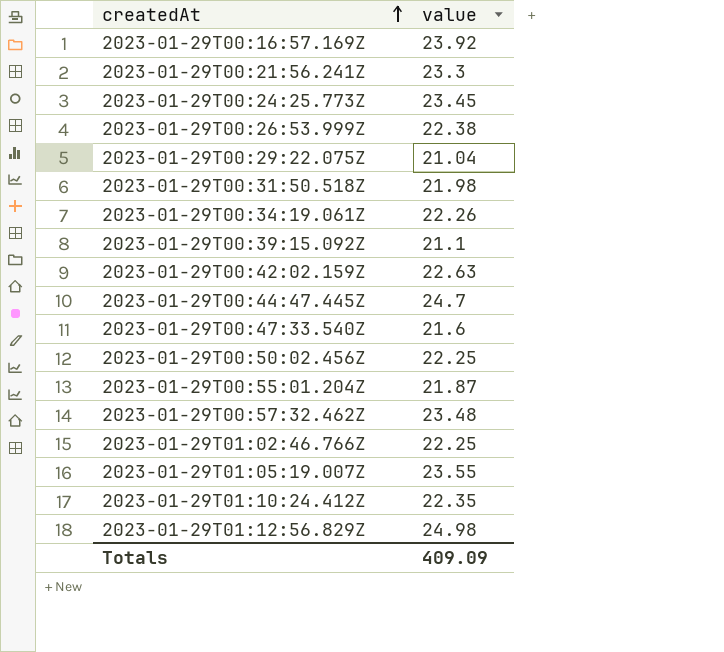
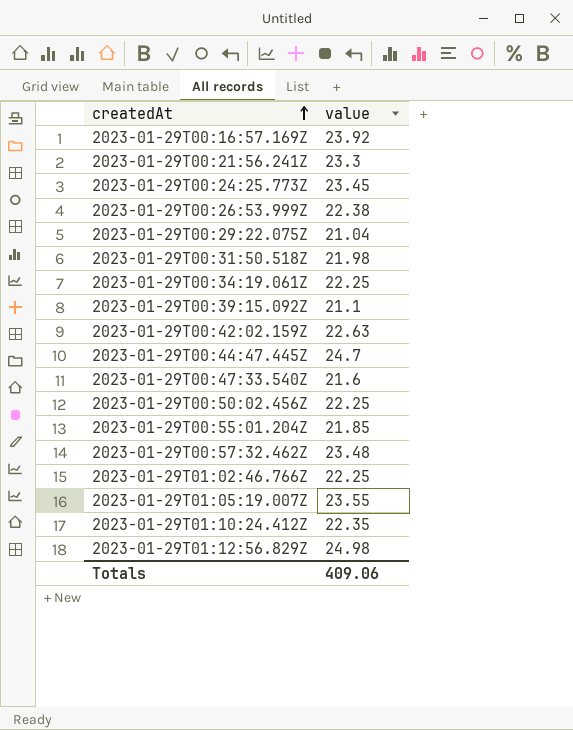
2023-01-29T00:34:19.061Z | value: 22.26 -> 22.25
2023-01-29T00:55:01.204Z | value: 21.87 -> 21.85
Totals | value: 409.09 -> 409.06

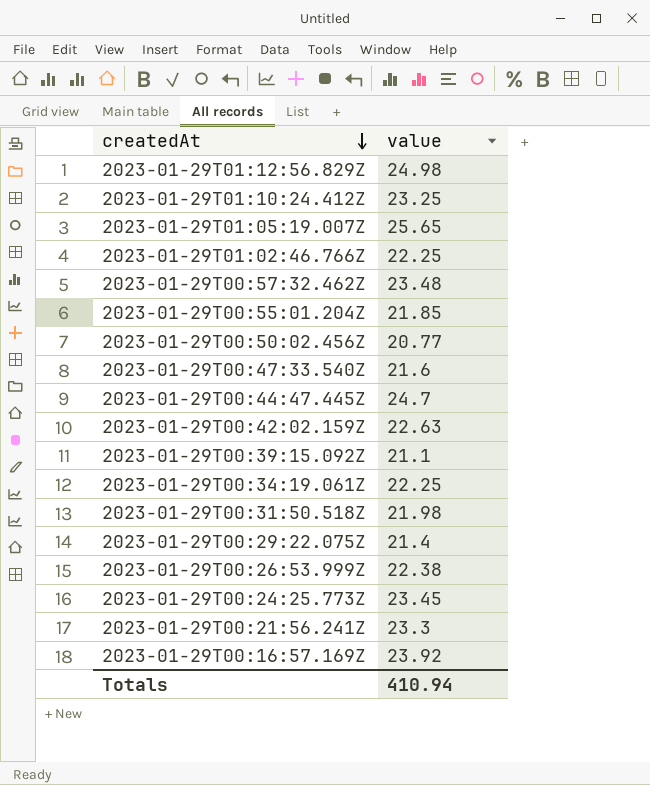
row order: createdAt ascending -> createdAt descending
2023-01-29T01:10:24.412Z | value: 22.35 -> 23.25
2023-01-29T01:05:19.007Z | value: 23.55 -> 25.65
2023-01-29T00:50:02.456Z | value: 22.25 -> 20.77
2023-01-29T00:29:22.075Z | value: 21.04 -> 21.4
Totals | value: 409.06 -> 410.94

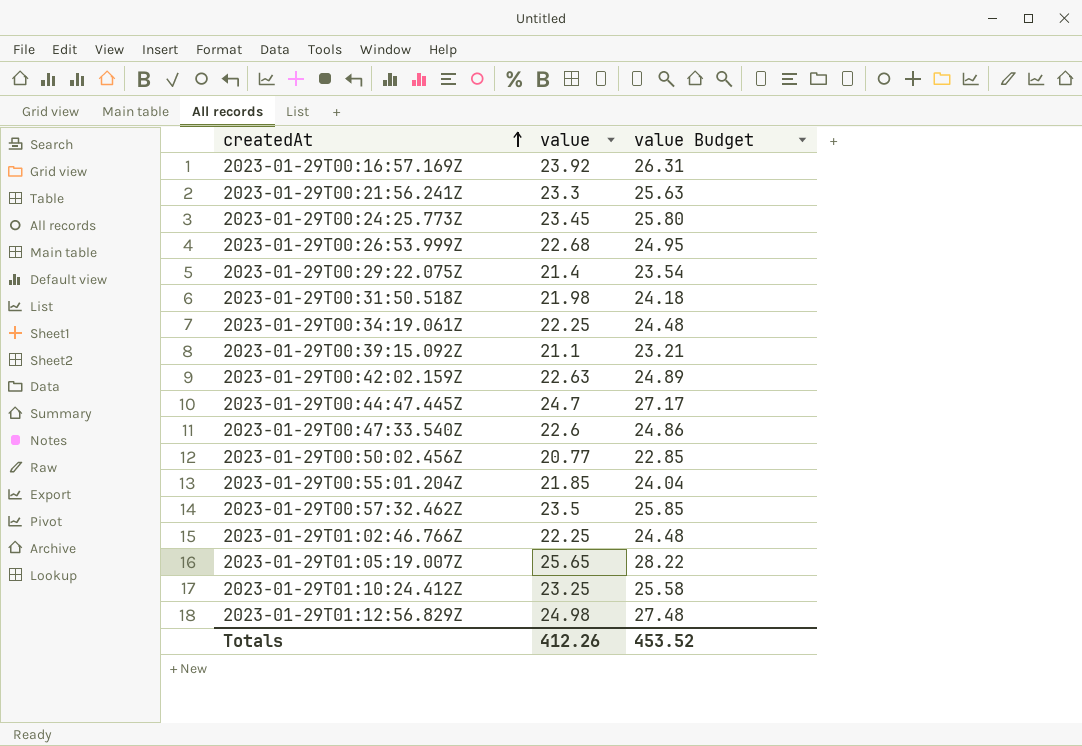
row order: createdAt descending -> createdAt ascending
column value Budget | formula: none -> [value] * 1.1
2023-01-29T00:26:53.999Z | value: 22.38 -> 22.68
2023-01-29T00:47:33.540Z | value: 21.6 -> 22.6
2023-01-29T00:57:32.462Z | value: 23.48 -> 23.5
Totals | value: 410.94 -> 412.26

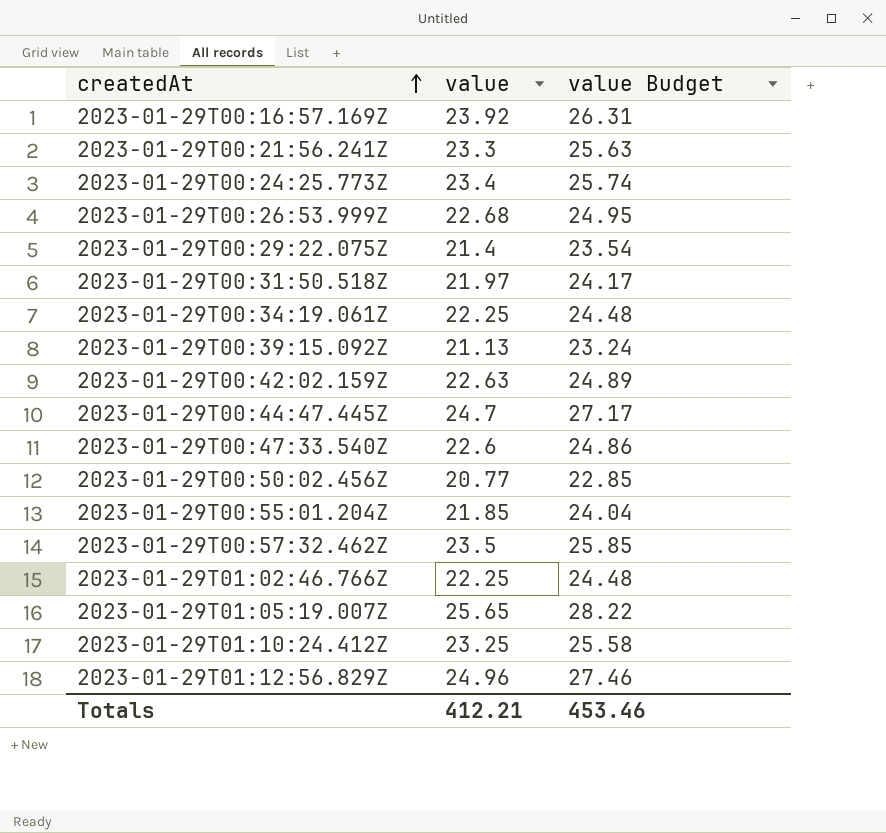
2023-01-29T00:24:25.773Z | value: 23.45 -> 23.4
2023-01-29T00:24:25.773Z | value Budget: 25.80 -> 25.74
2023-01-29T00:31:50.518Z | value: 21.98 -> 21.97
2023-01-29T00:31:50.518Z | value Budget: 24.18 -> 24.17
2023-01-29T00:39:15.092Z | value: 21.1 -> 21.13
2023-01-29T00:39:15.092Z | value Budget: 23.21 -> 23.24
2023-01-29T01:12:56.829Z | value: 24.98 -> 24.96
2023-01-29T01:12:56.829Z | value Budget: 27.48 -> 27.46
Totals | value: 412.26 -> 412.21
Totals | value Budget: 453.52 -> 453.46

